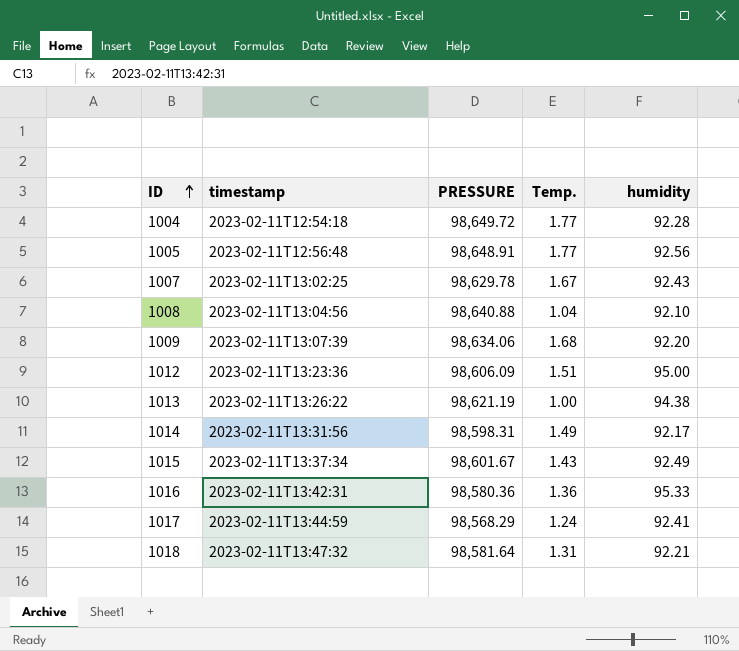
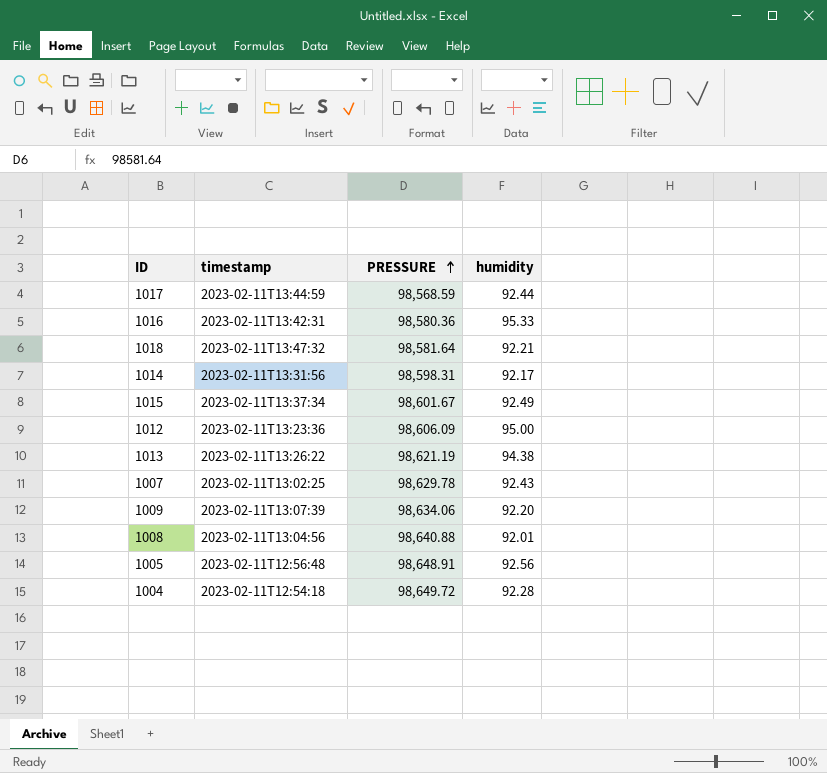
row order: ID ascending -> PRESSURE ascending
column Temp. | position: 4 -> none
1017 | PRESSURE: 98,568.29 -> 98,568.59
1017 | humidity: 92.41 -> 92.44
1008 | humidity: 92.10 -> 92.01

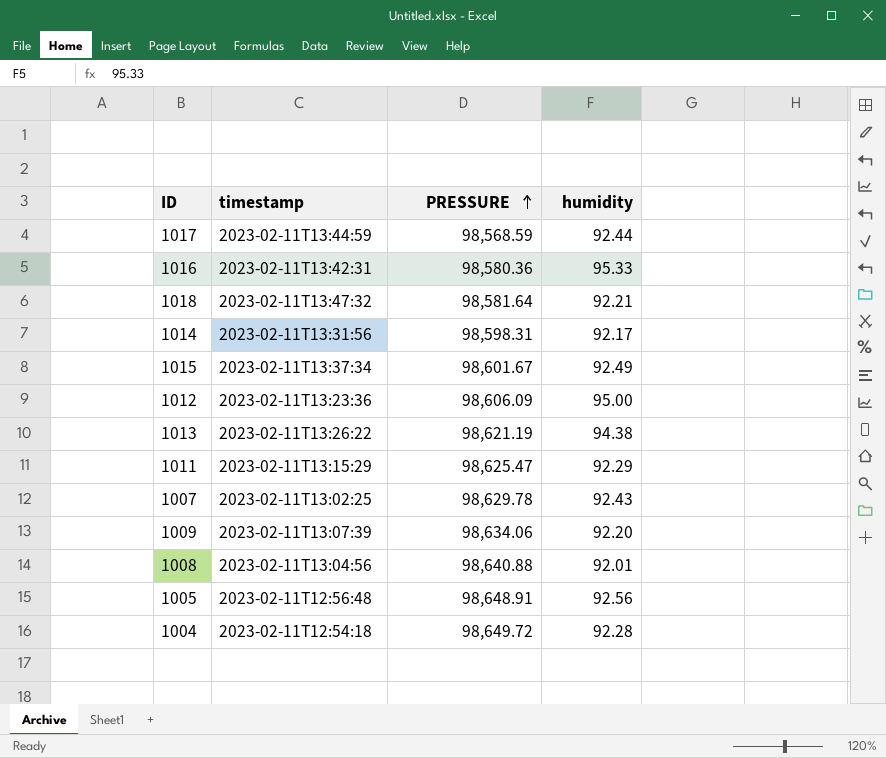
row 1011: none -> 2023-02-11T13:15:29 | 98,625.47 | 92.29

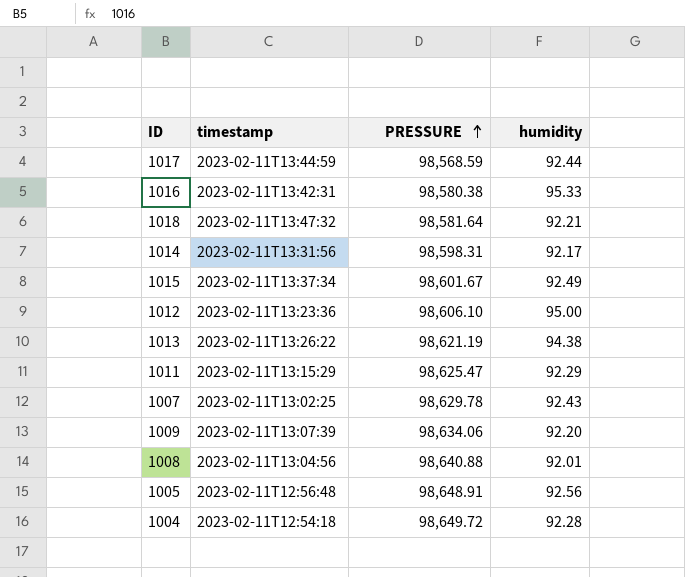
1016 | PRESSURE: 98,580.36 -> 98,580.38
1012 | PRESSURE: 98,606.09 -> 98,606.10

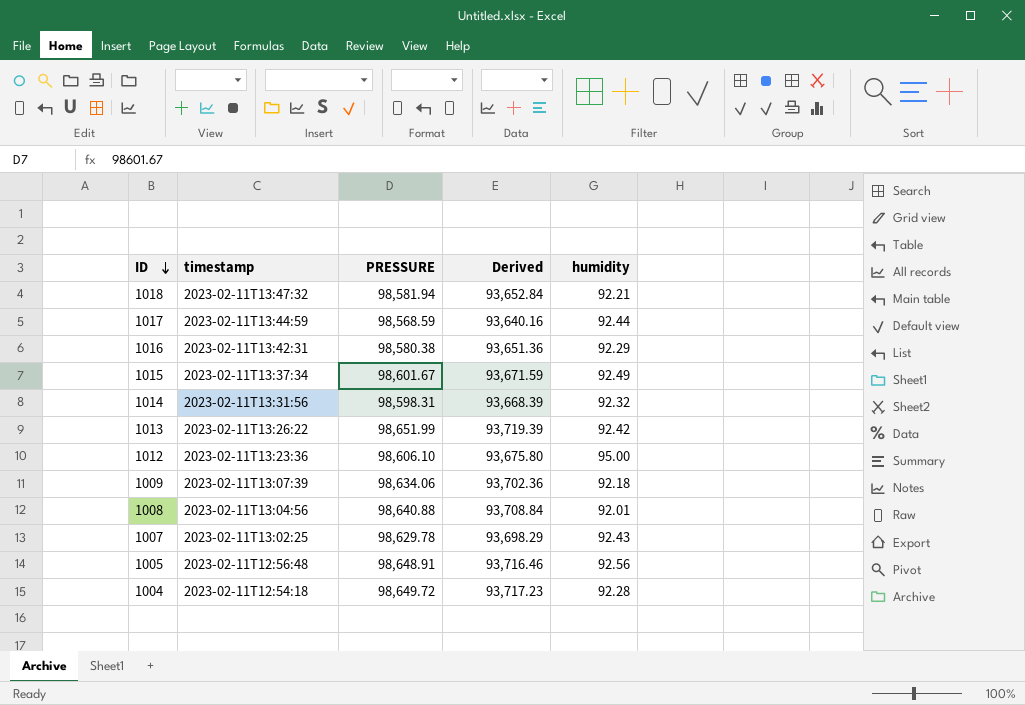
row order: PRESSURE ascending -> ID descending
column Derived | formula: none -> [PRESSURE] * 0.95
row 1011: 2023-02-11T13:15:29 | 98,625.47 | 92.29 -> none
1018 | PRESSURE: 98,581.64 -> 98,581.94
1016 | humidity: 95.33 -> 92.29
1014 | humidity: 92.17 -> 92.32
1013 | PRESSURE: 98,621.19 -> 98,651.99
1013 | humidity: 94.38 -> 92.42
1009 | humidity: 92.20 -> 92.18

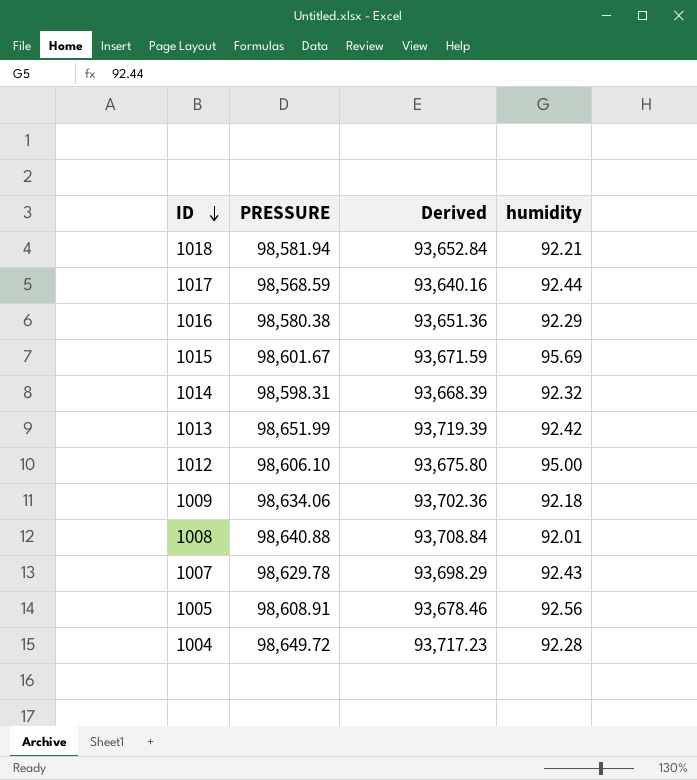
column timestamp | position: 2 -> none
1015 | humidity: 92.49 -> 95.69
1005 | PRESSURE: 98,648.91 -> 98,608.91
1005 | Derived: 93,716.46 -> 93,678.46

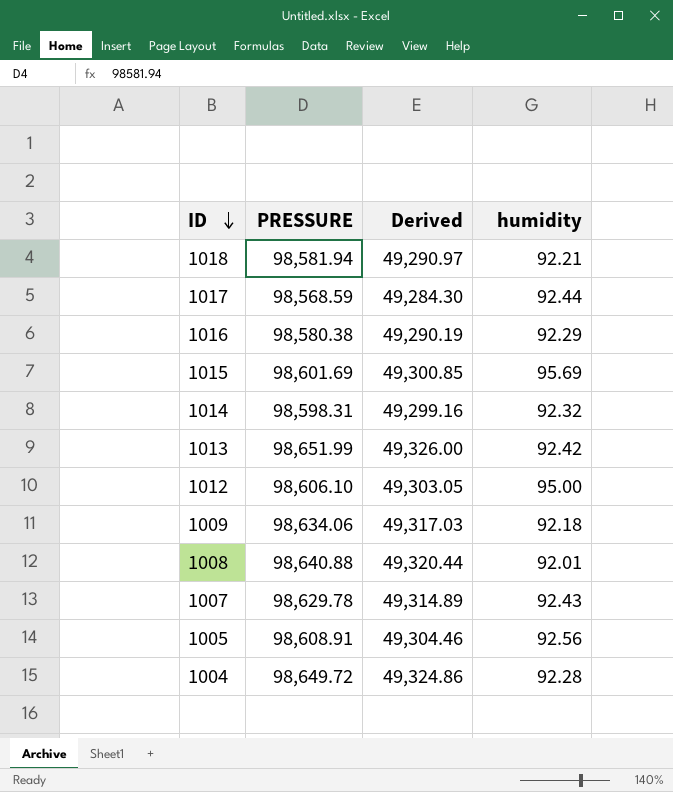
column Derived | formula: [PRESSURE] * 0.95 -> [PRESSURE] * 0.5
1015 | PRESSURE: 98,601.67 -> 98,601.69

